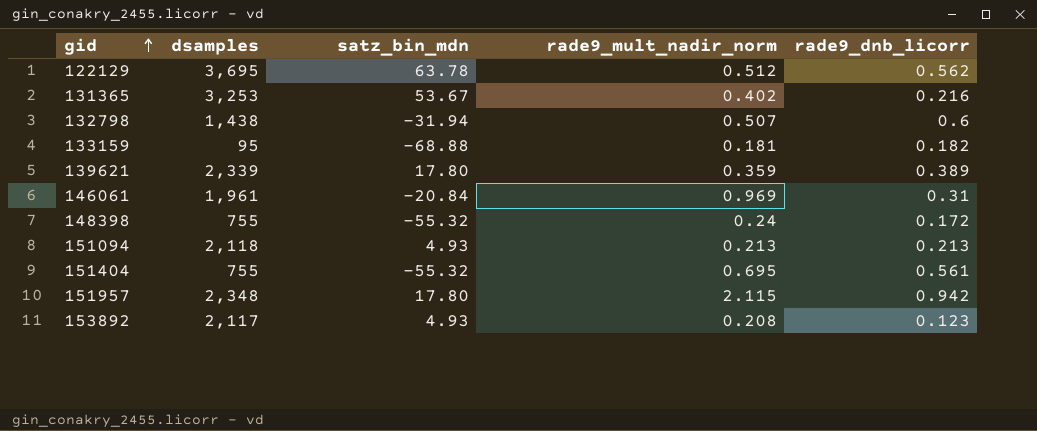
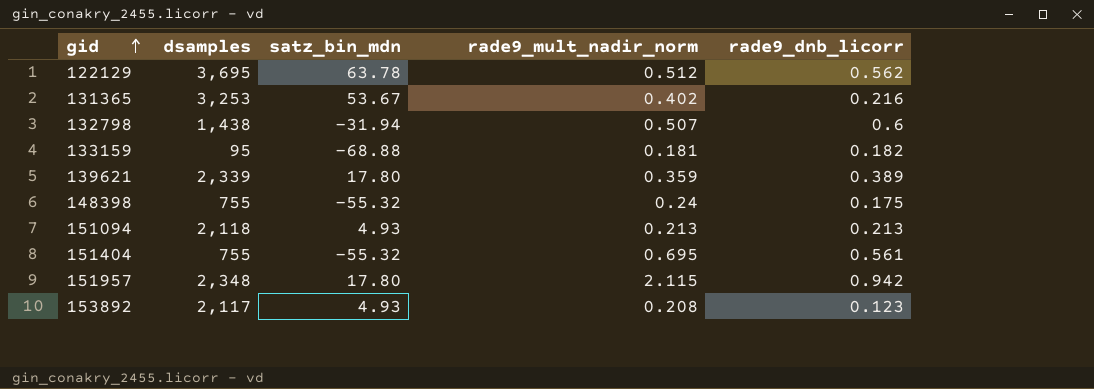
row 146061: 1,961 | -20.84 | 0.969 | 0.31 -> none
148398 | rade9_dnb_licorr: 0.172 -> 0.175

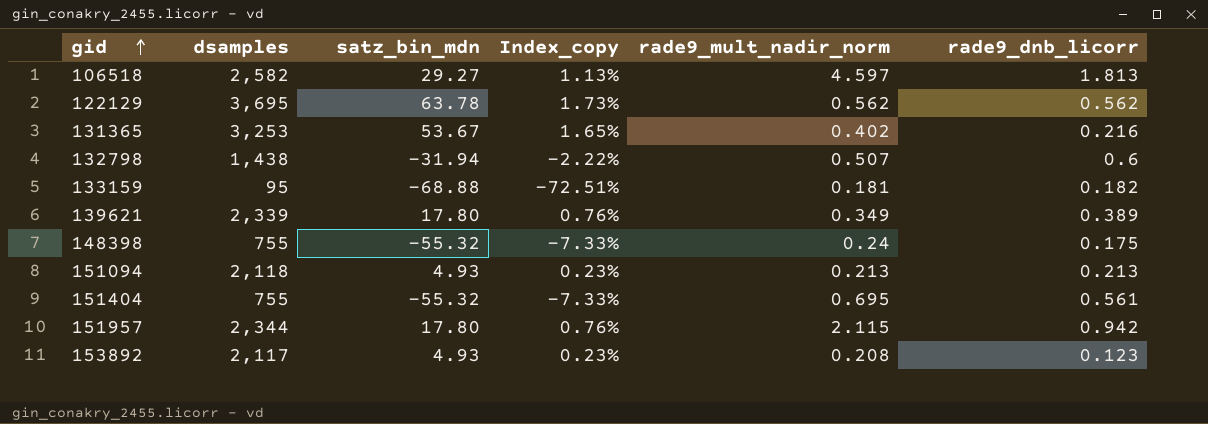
column Index_copy | formula: none -> [satz_bin_mdn] / [dsamples]
row 106518: none -> 2,582 | 29.27 | 1.13% | 4.597 | 1.813
122129 | rade9_mult_nadir_norm: 0.512 -> 0.562
139621 | rade9_mult_nadir_norm: 0.359 -> 0.349
151957 | dsamples: 2,348 -> 2,344

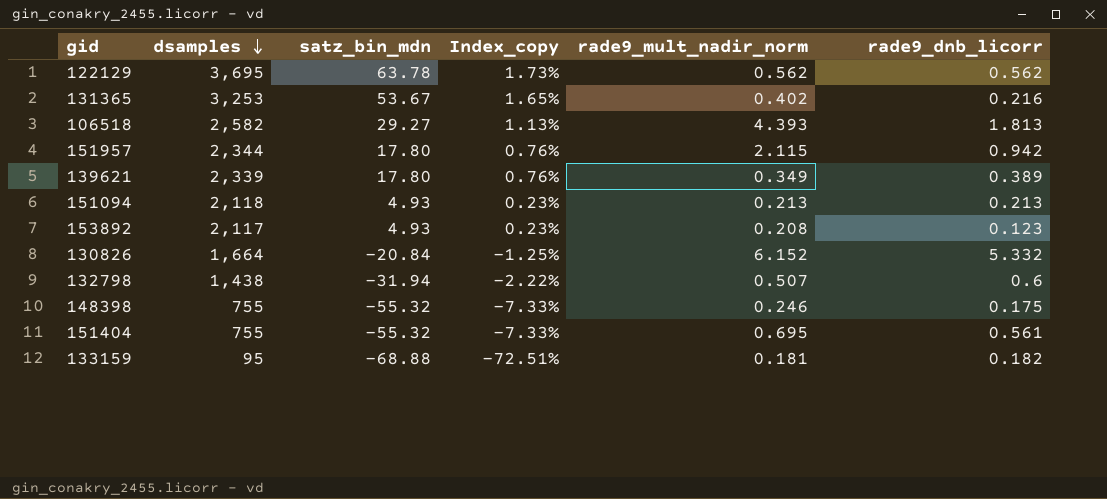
row order: gid ascending -> dsamples descending
106518 | rade9_mult_nadir_norm: 4.597 -> 4.393
row 130826: none -> 1,664 | -20.84 | -1.25% | 6.152 | 5.332
148398 | rade9_mult_nadir_norm: 0.24 -> 0.246

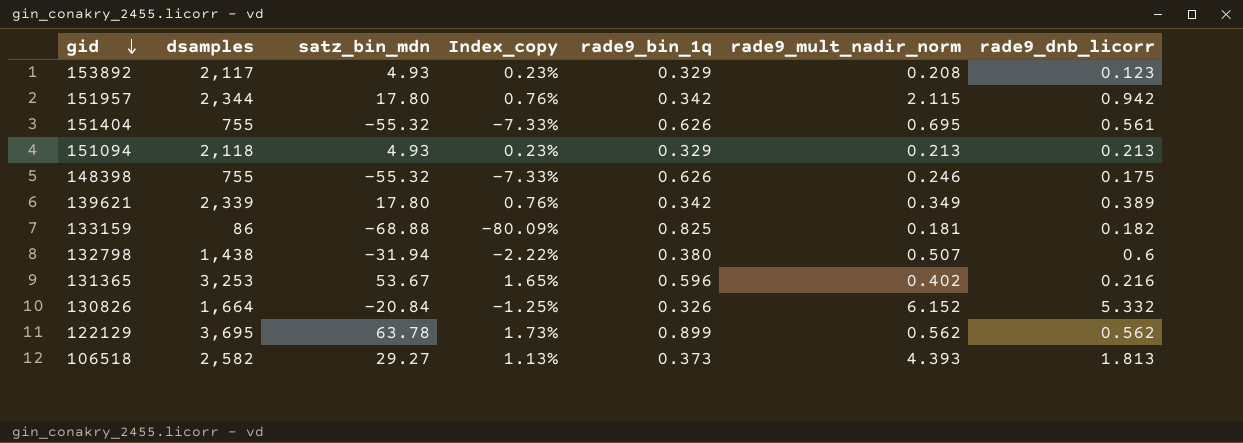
row order: dsamples descending -> gid descending
column rade9_bin_1q | position: none -> 5
133159 | dsamples: 95 -> 86
133159 | Index_copy: -72.51% -> -80.09%

